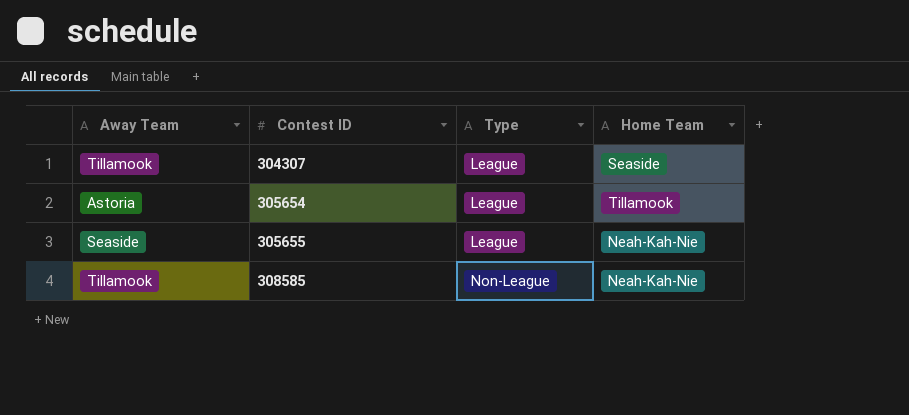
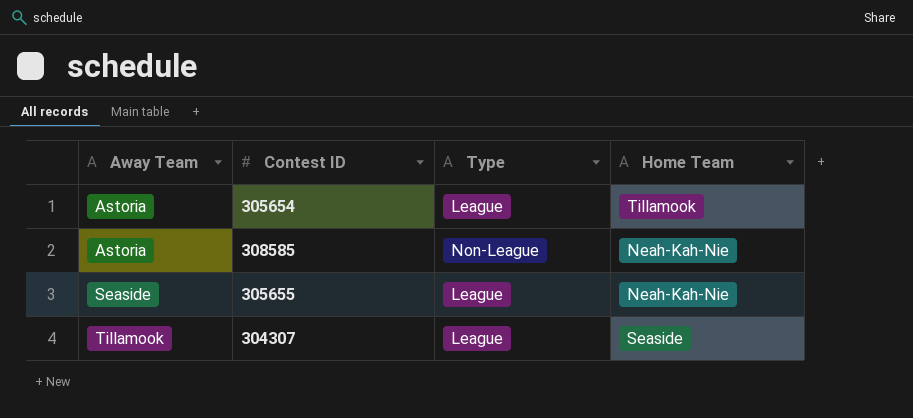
row order: Contest ID ascending -> Away Team ascending
308585 | Away Team: Tillamook -> Astoria

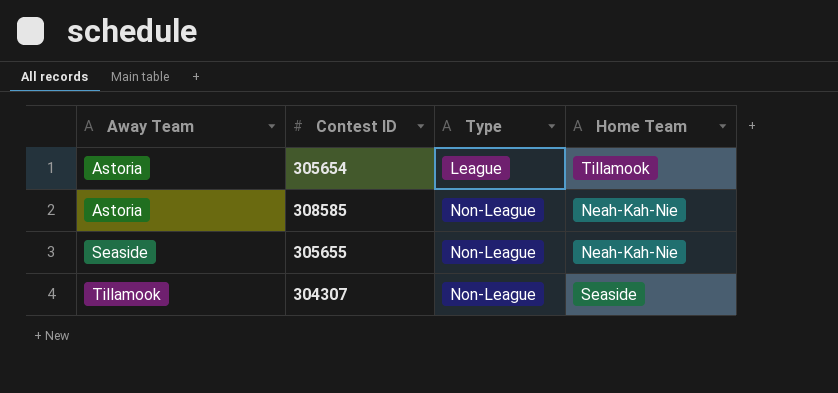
305655 | Type: League -> Non-League
304307 | Type: League -> Non-League

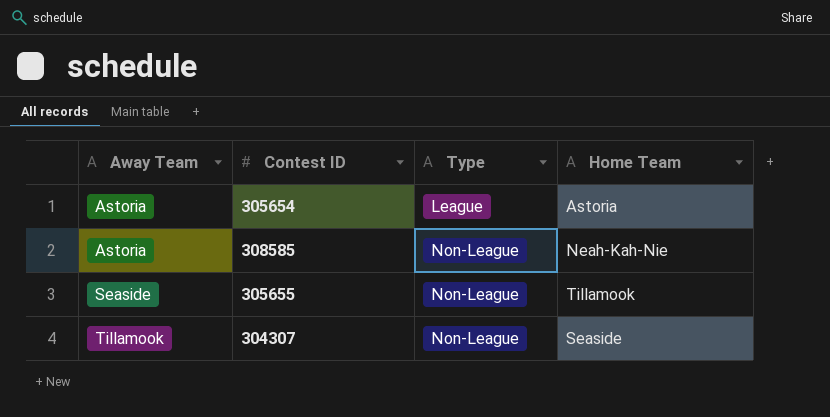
305654 | Home Team: Tillamook -> Astoria
305655 | Home Team: Neah-Kah-Nie -> Tillamook

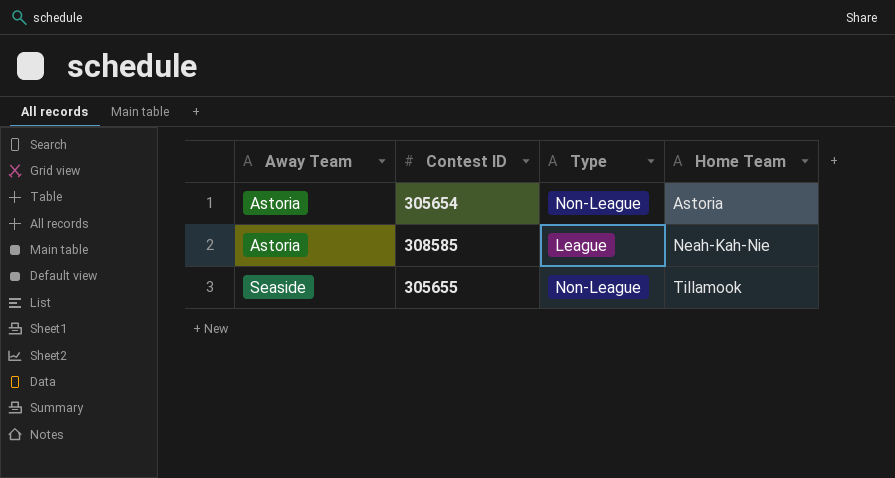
row 304307: Tillamook | Non-League | Seaside -> none
305654 | Type: League -> Non-League
308585 | Type: Non-League -> League

